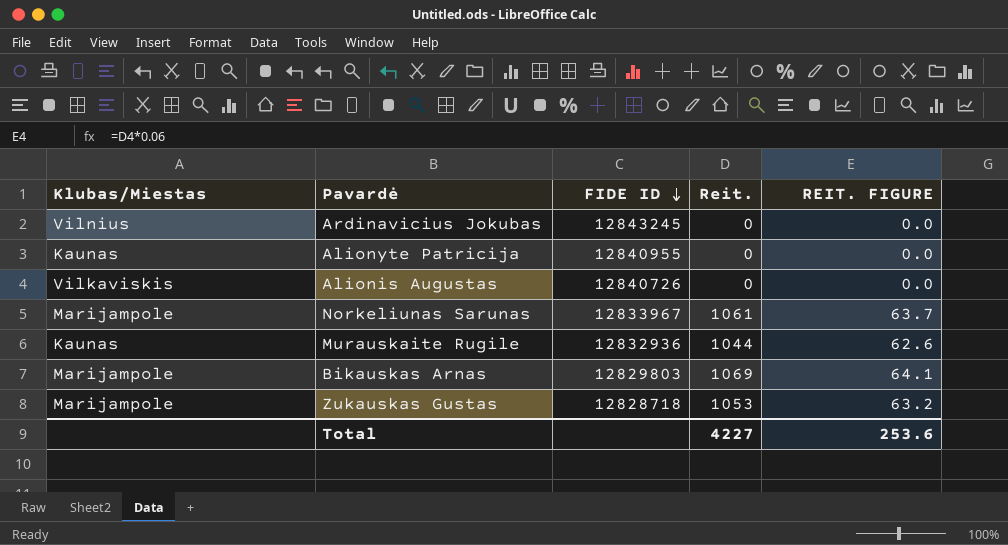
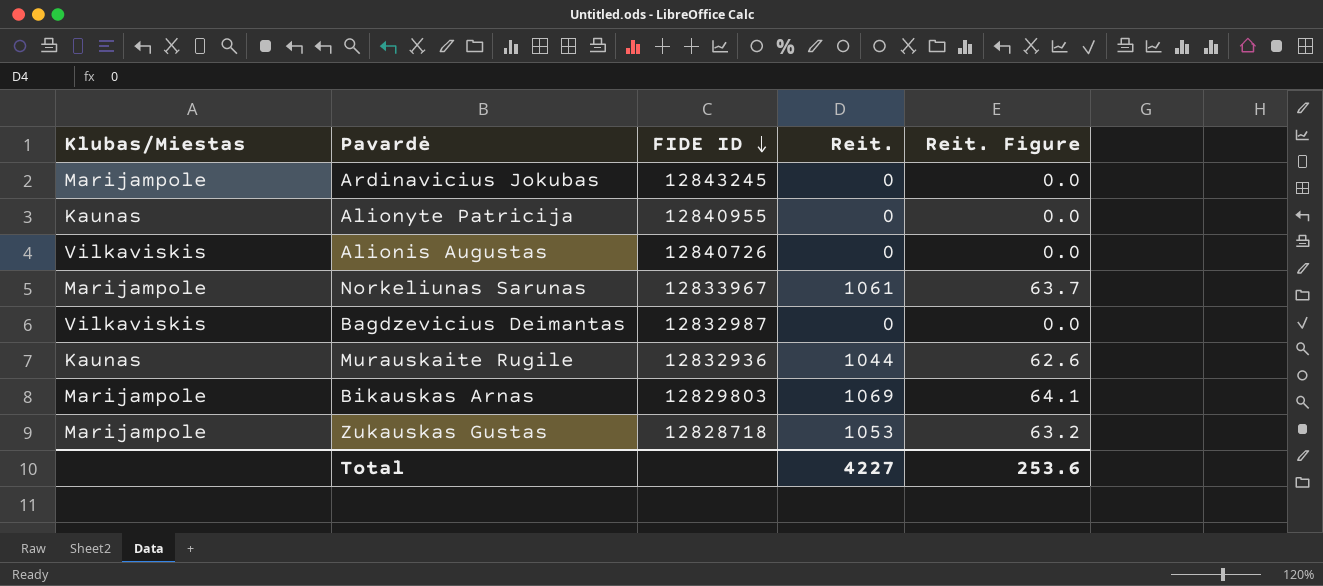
column name: REIT. FIGURE -> Reit. Figure
Ardinavicius Jokubas | Klubas/Miestas: Vilnius -> Marijampole
row Bagdzevicius Deimantas: none -> Vilkaviskis | 12832987 | 0 | 0.0

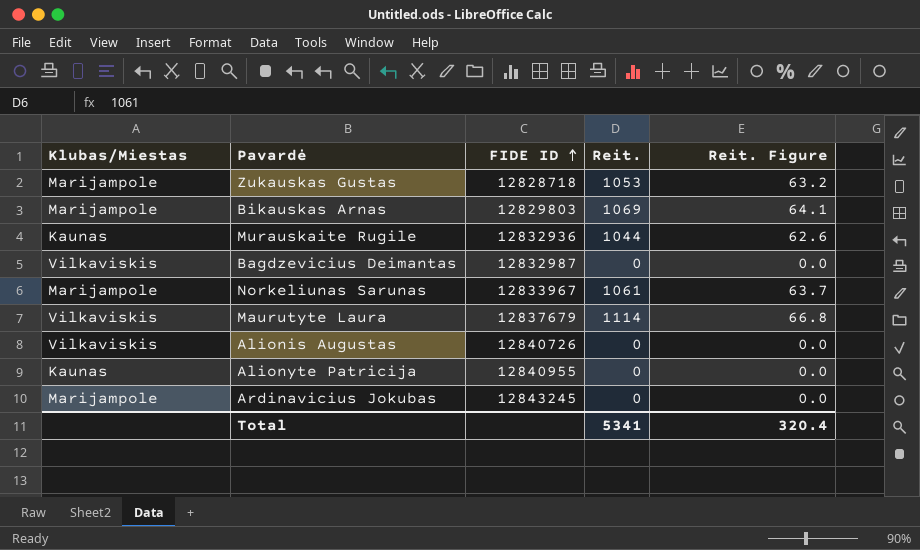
row order: FIDE ID descending -> FIDE ID ascending
row Maurutyte Laura: none -> Vilkaviskis | 12837679 | 1114 | 66.8
Total | Reit.: 4227 -> 5341
Total | Reit. Figure: 253.6 -> 320.4

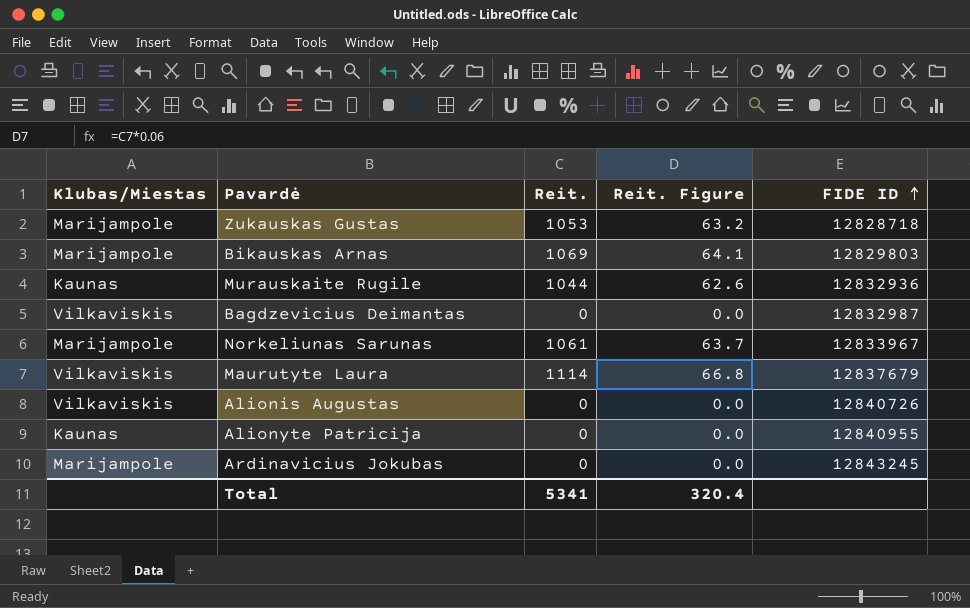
column FIDE ID | position: 3 -> 5

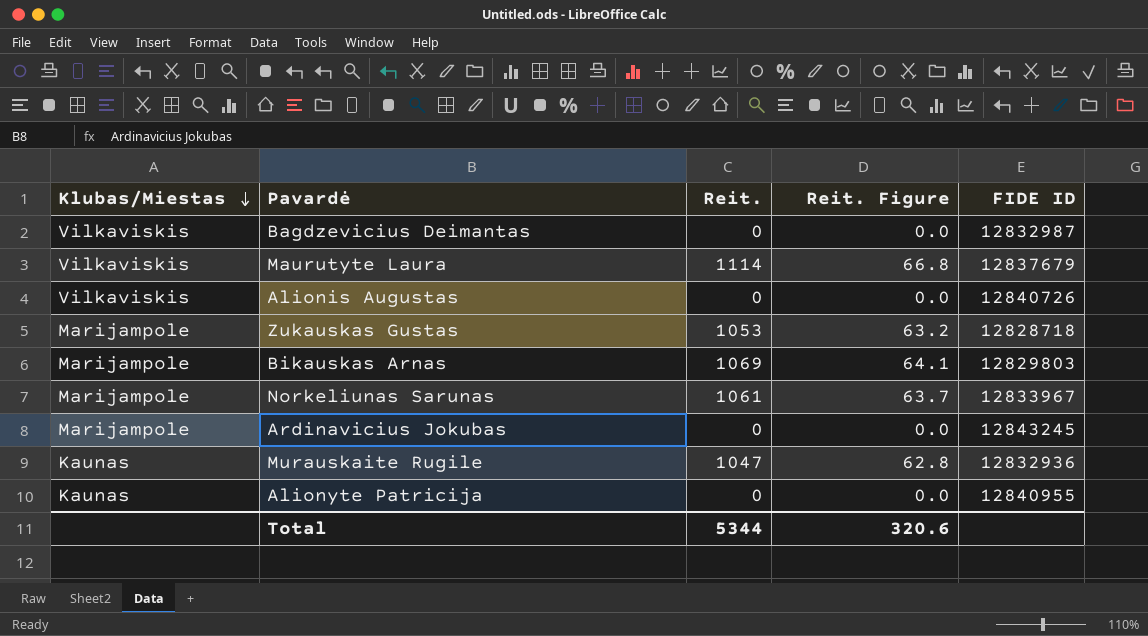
row order: FIDE ID ascending -> Klubas/Miestas descending
Murauskaite Rugile | Reit.: 1044 -> 1047
Murauskaite Rugile | Reit. Figure: 62.6 -> 62.8
Total | Reit.: 5341 -> 5344
Total | Reit. Figure: 320.4 -> 320.6

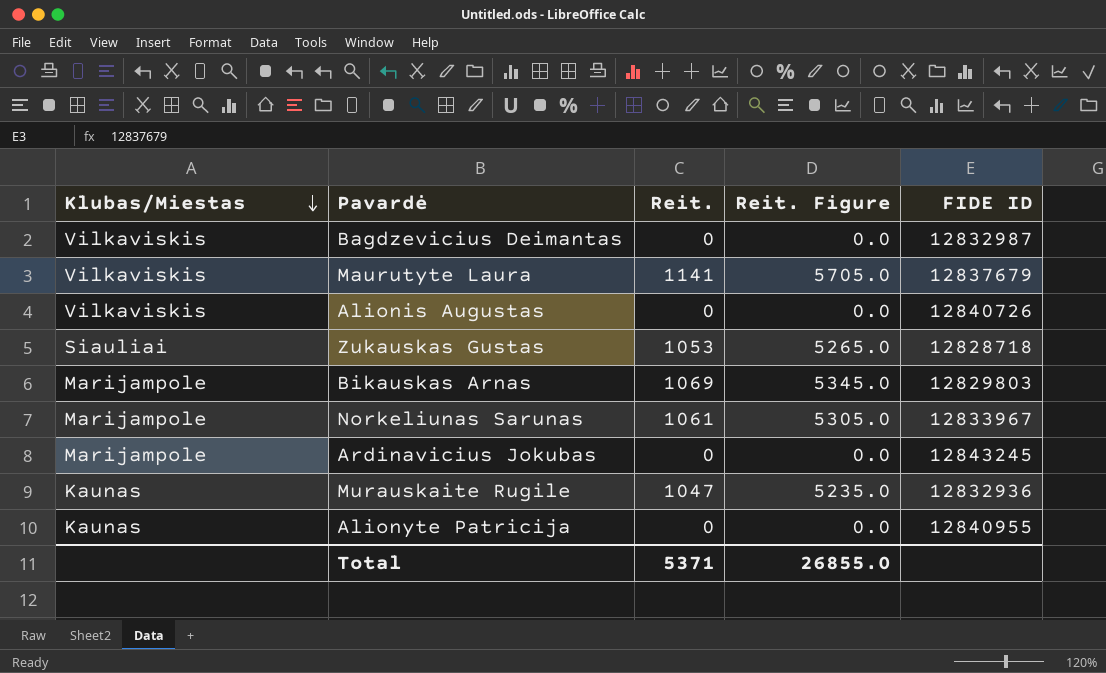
column Reit. Figure | formula: [Reit.] * 0.06 -> [Reit.] * 5
Maurutyte Laura | Reit.: 1114 -> 1141
Zukauskas Gustas | Klubas/Miestas: Marijampole -> Siauliai
Total | Reit.: 5344 -> 5371
Total | Reit. Figure: 320.6 -> 26855.0

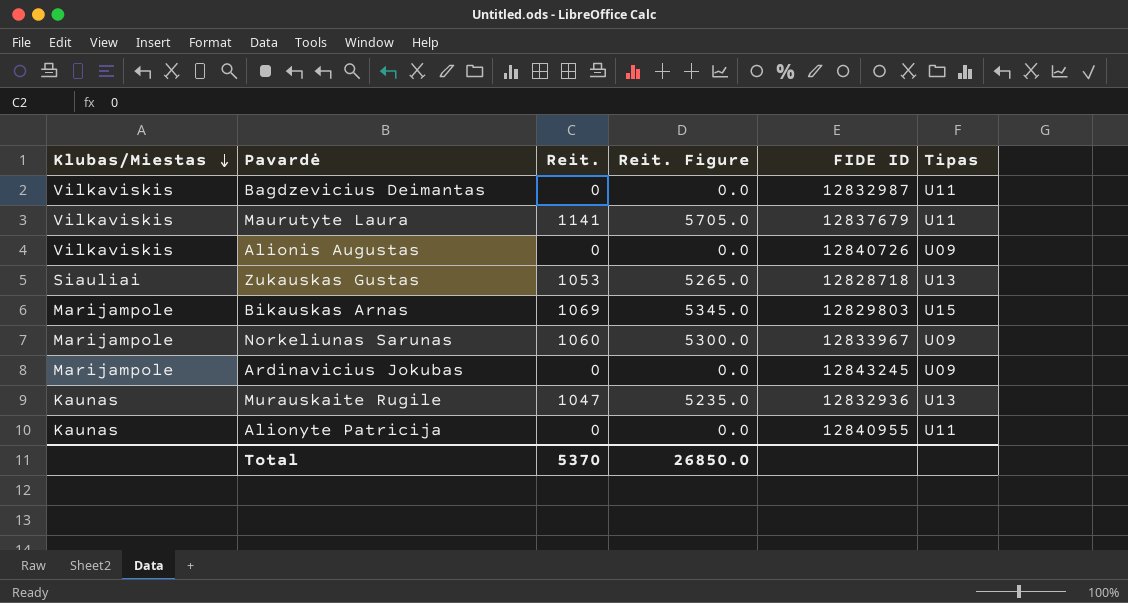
column Tipas | position: none -> 6
Norkeliunas Sarunas | Reit.: 1061 -> 1060
Norkeliunas Sarunas | Reit. Figure: 5305.0 -> 5300.0
Total | Reit.: 5371 -> 5370
Total | Reit. Figure: 26855.0 -> 26850.0

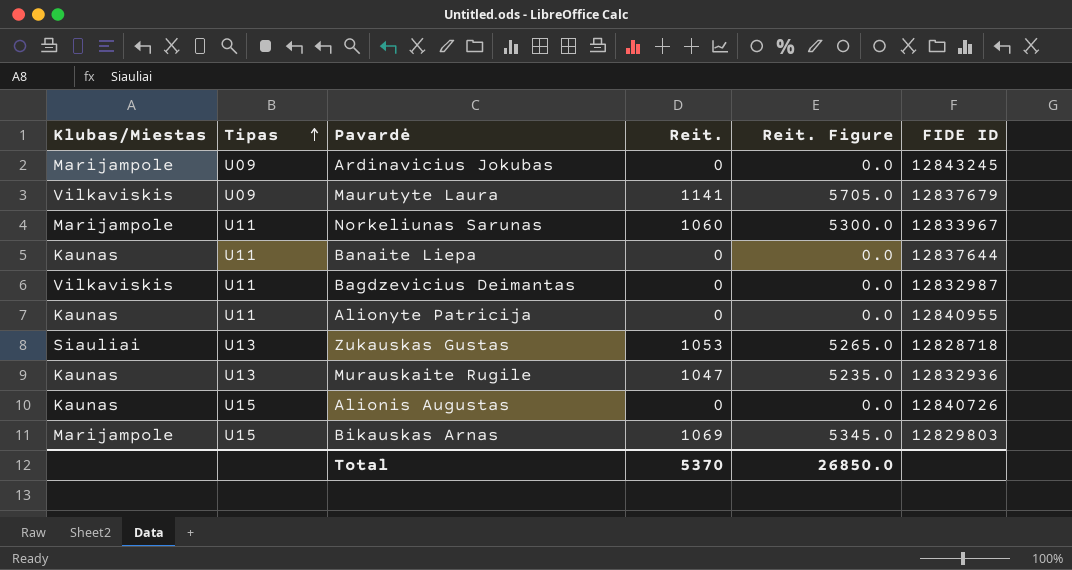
row order: Klubas/Miestas descending -> Tipas ascending
column Tipas | position: 6 -> 2
Maurutyte Laura | Tipas: U11 -> U09
Norkeliunas Sarunas | Tipas: U09 -> U11
row Banaite Liepa: none -> Kaunas | U11 | 0 | 0.0 | 12837644
Alionis Augustas | Klubas/Miestas: Vilkaviskis -> Kaunas
Alionis Augustas | Tipas: U09 -> U15

